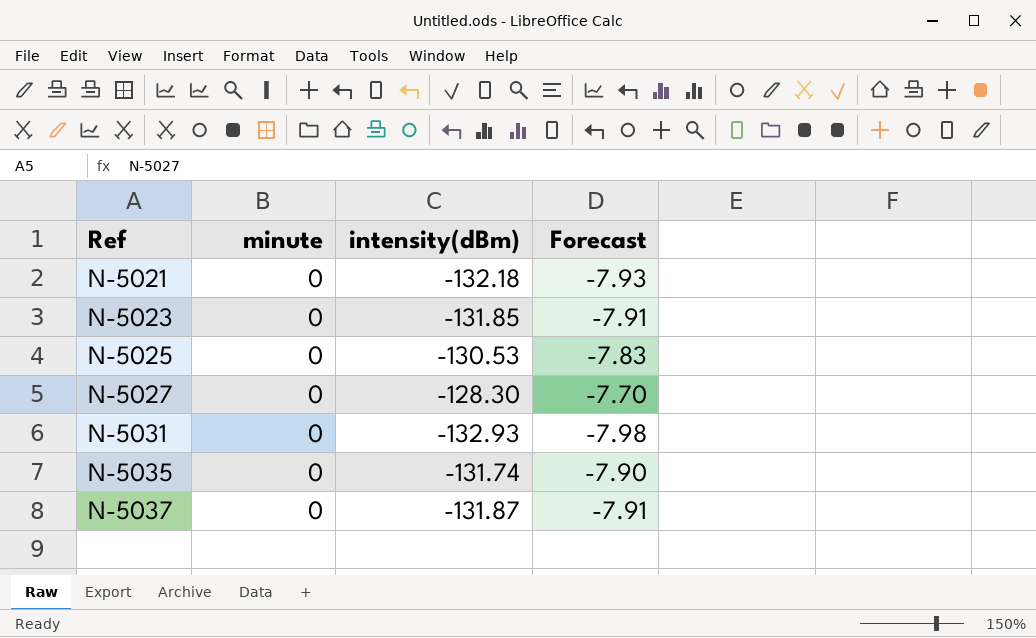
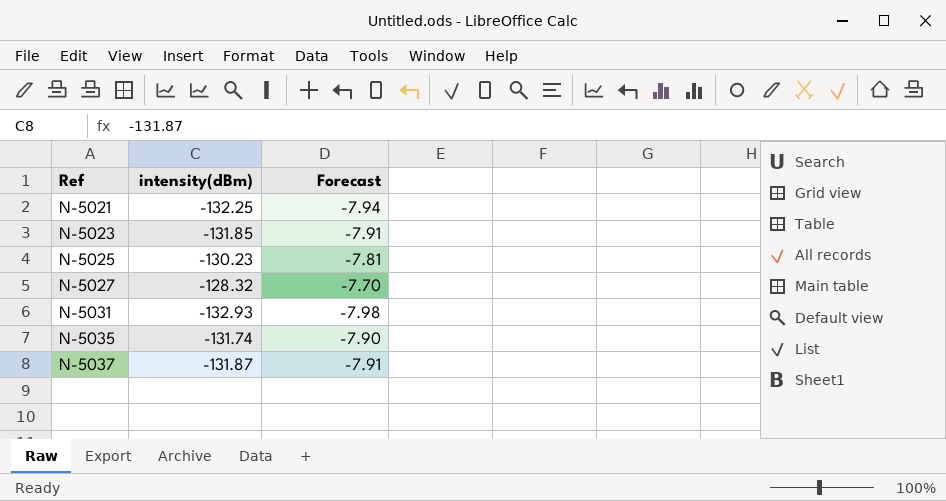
column minute | position: 2 -> none
N-5021 | intensity(dBm): -132.18 -> -132.25
N-5021 | Forecast: -7.93 -> -7.94
N-5025 | intensity(dBm): -130.53 -> -130.23
N-5025 | Forecast: -7.83 -> -7.81
N-5027 | intensity(dBm): -128.30 -> -128.32

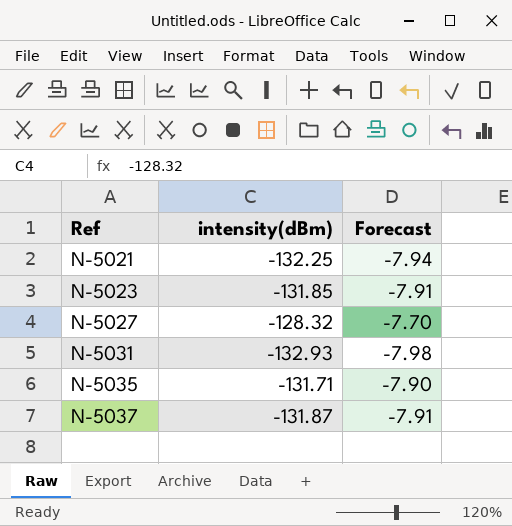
row N-5025: -130.23 | -7.81 -> none
N-5035 | intensity(dBm): -131.74 -> -131.71

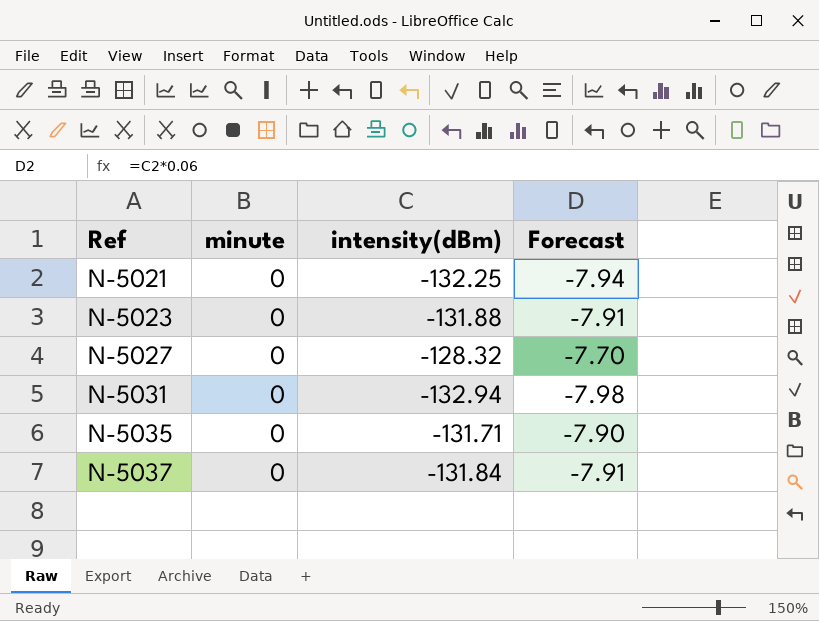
column minute | position: none -> 2
N-5023 | intensity(dBm): -131.85 -> -131.88
N-5031 | intensity(dBm): -132.93 -> -132.94
N-5037 | intensity(dBm): -131.87 -> -131.84

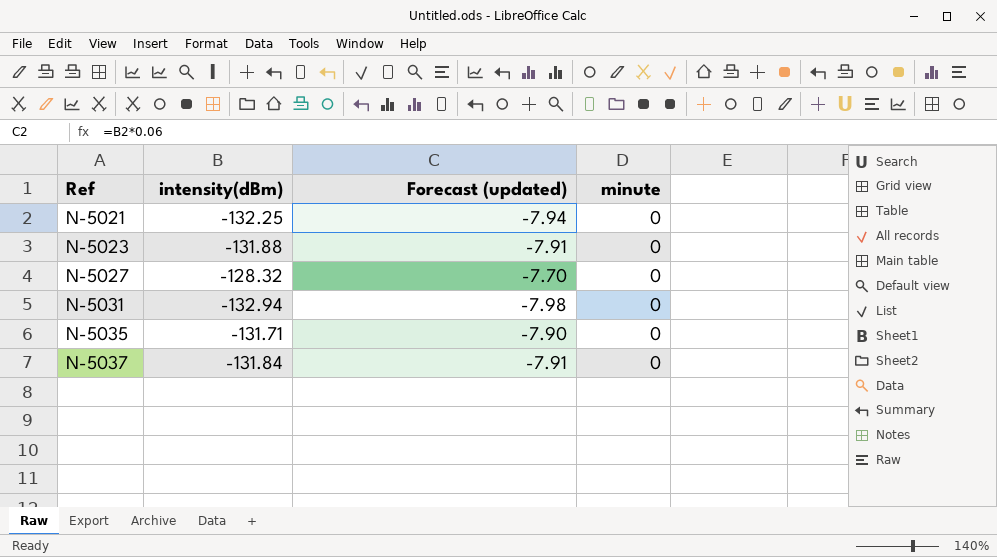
column name: Forecast -> Forecast (updated)
column minute | position: 2 -> 4

